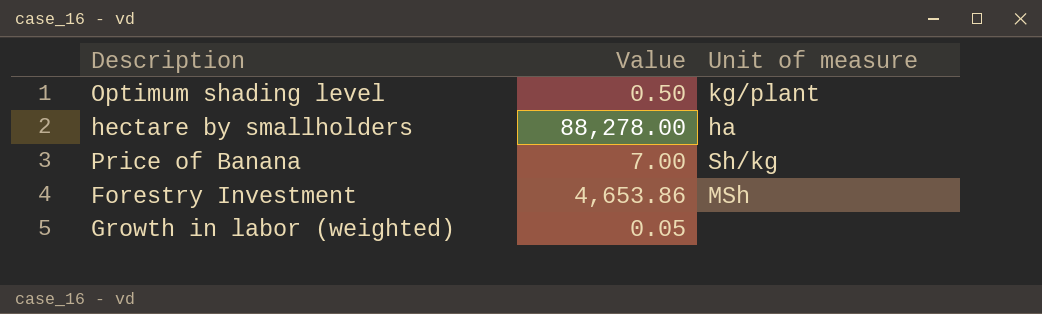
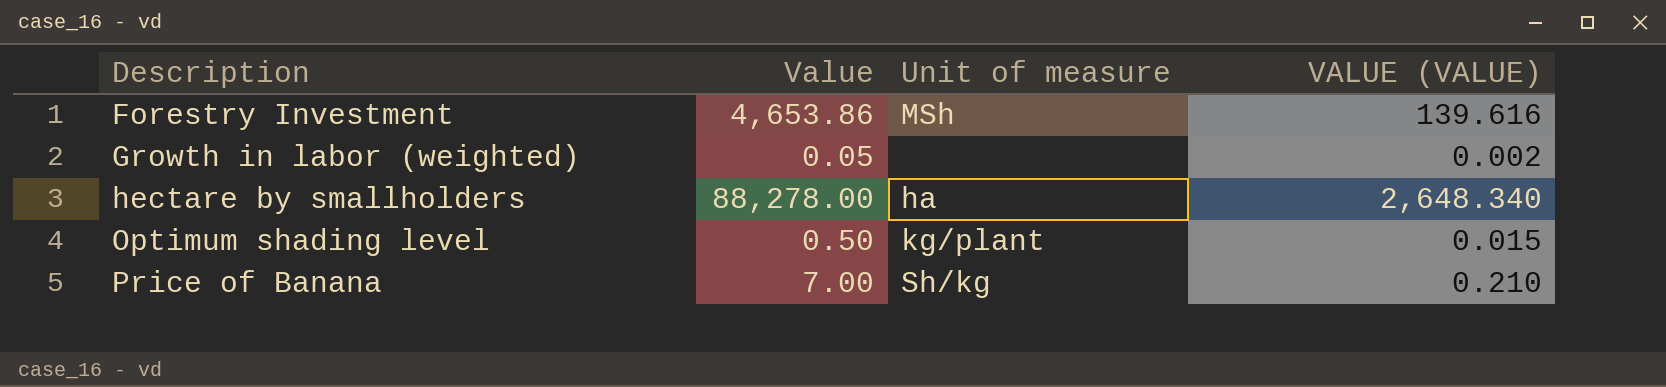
row order: none -> Description ascending
column VALUE (VALUE) | formula: none -> [Value] * 0.03

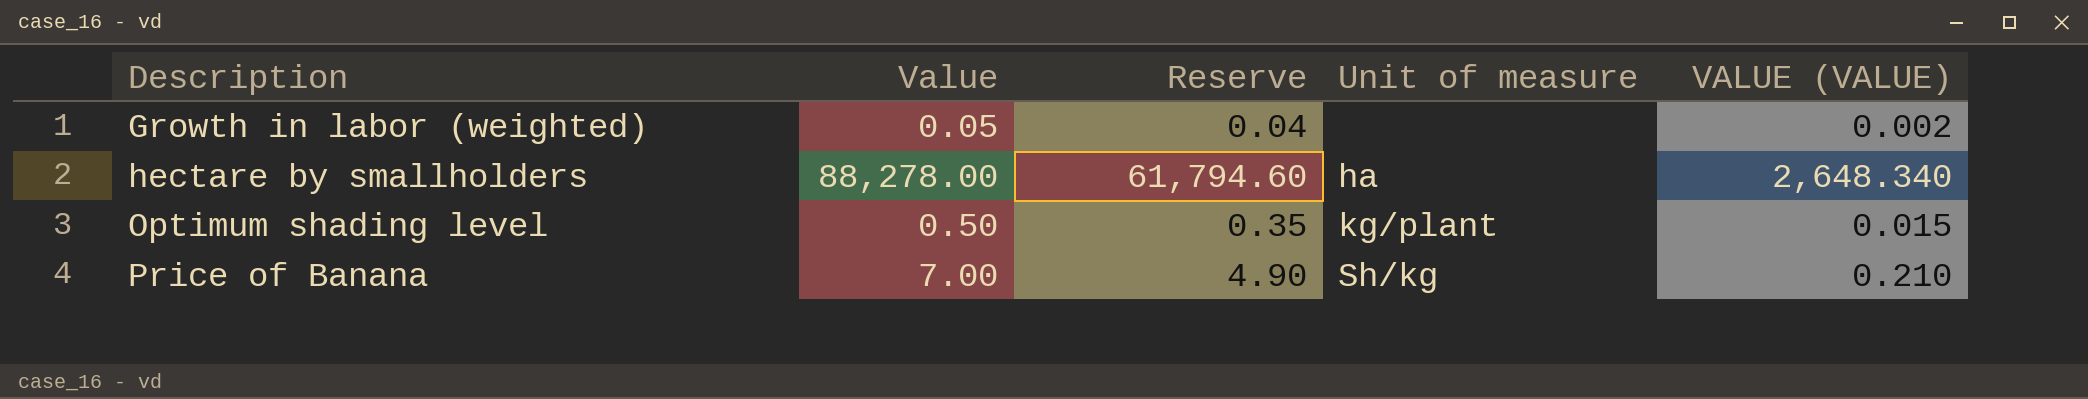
column Reserve | formula: none -> [Value] * 0.7
row Forestry Investment: 4,653.86 | MSh | 139.616 -> none

